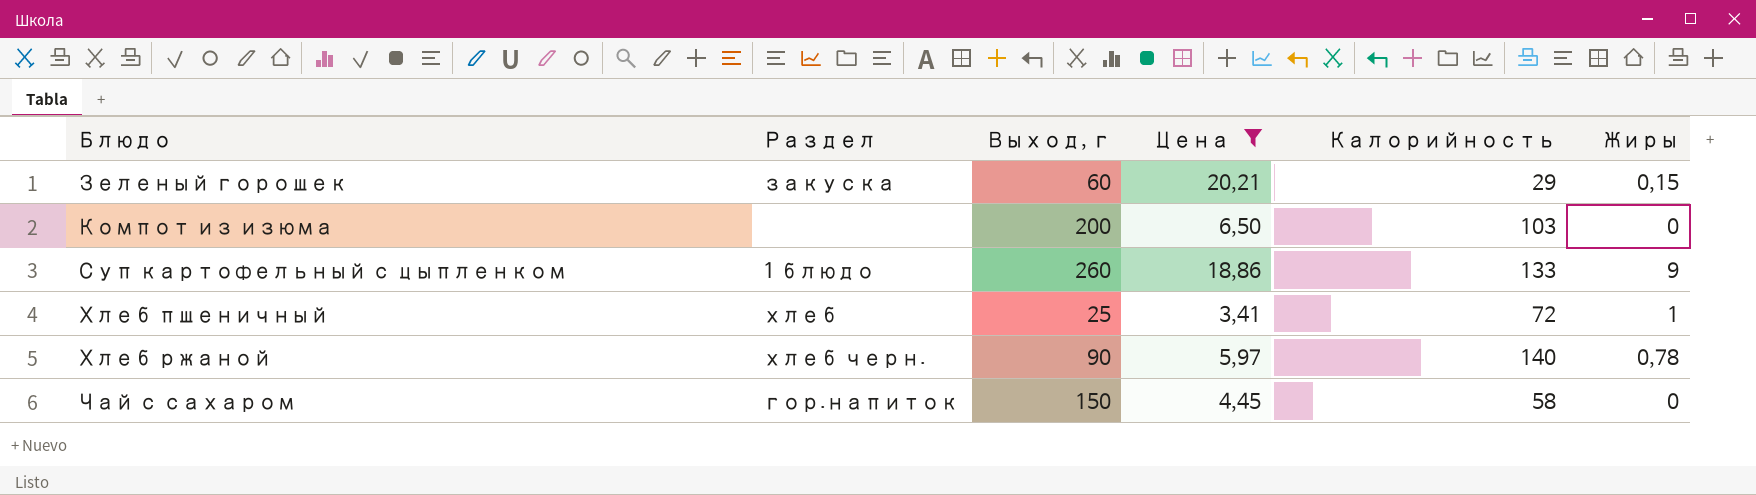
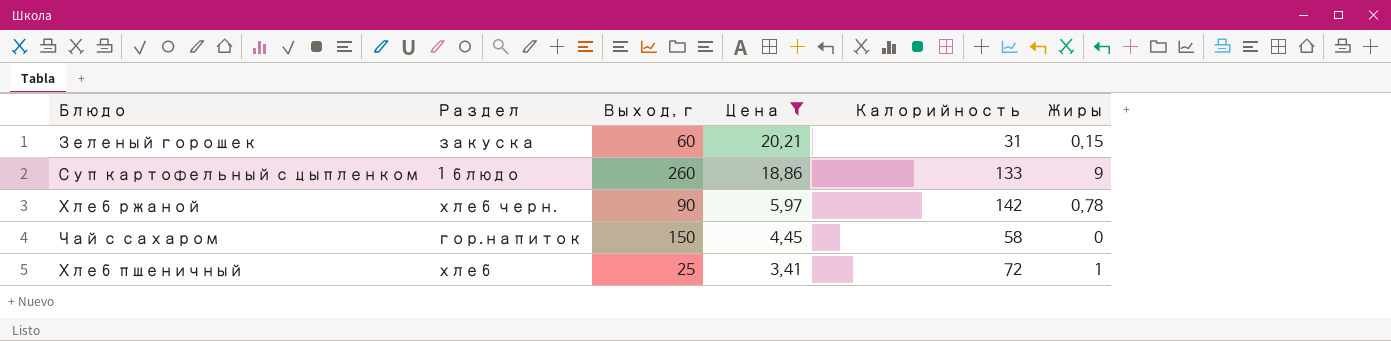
row order: Блюдо ascending -> Цена descending
row Компот из изюма: none | 200 | 6,50 | 103 | 0 -> none
Зеленый горошек | Калорийность: 29 -> 31
Хлеб ржаной | Калорийность: 140 -> 142

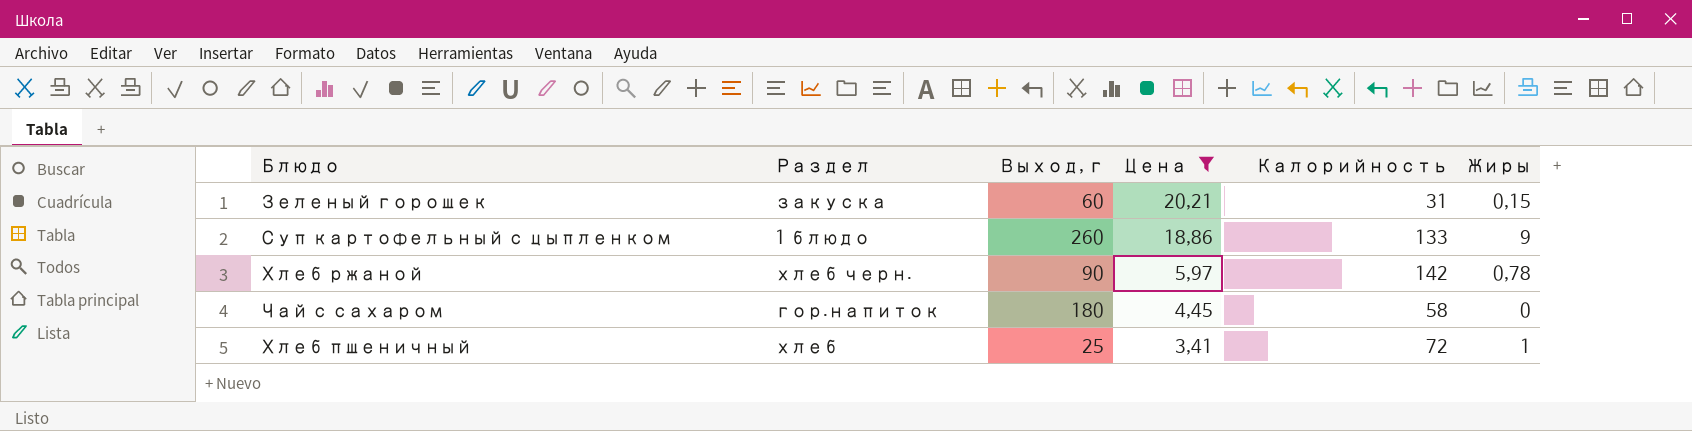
Чай с сахаром | Выход, г: 150 -> 180

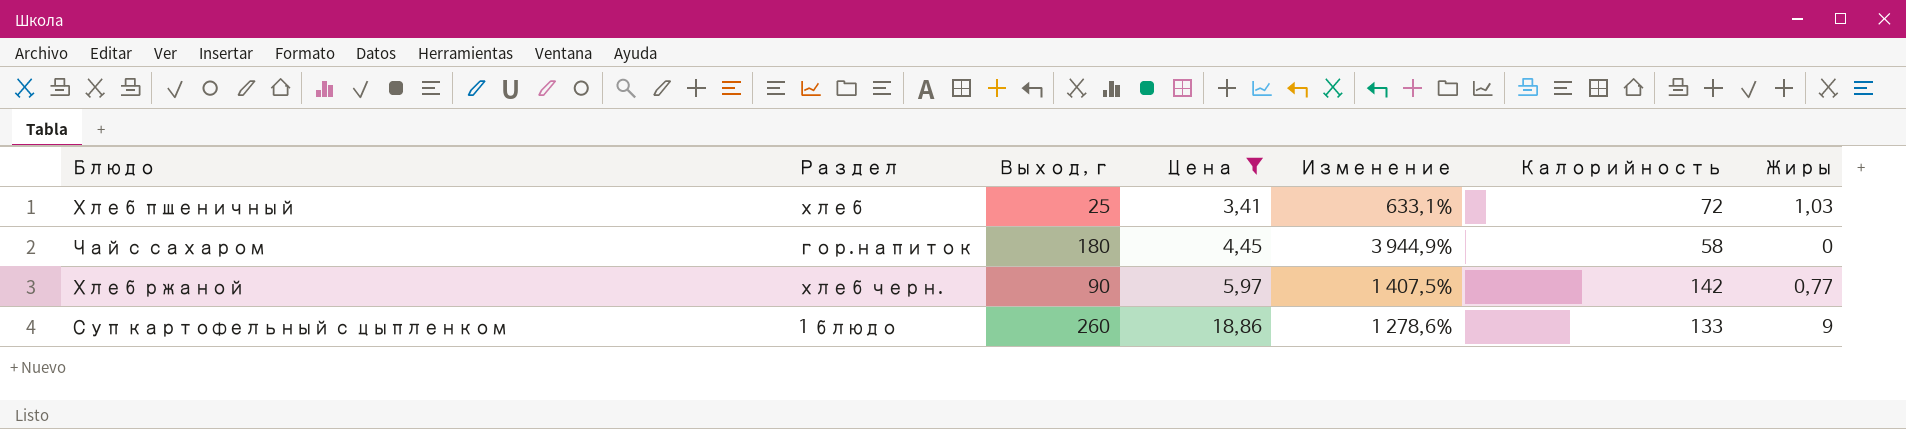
row order: Цена descending -> Цена ascending
column Изменение | formula: none -> ([Выход, г] - [Цена]) / [Цена]
row Зеленый горошек: закуска | 60 | 20,21 | 31 | 0,15 -> none
Хлеб пшеничный | Жиры: 1 -> 1,03
Хлеб ржаной | Жиры: 0,78 -> 0,77

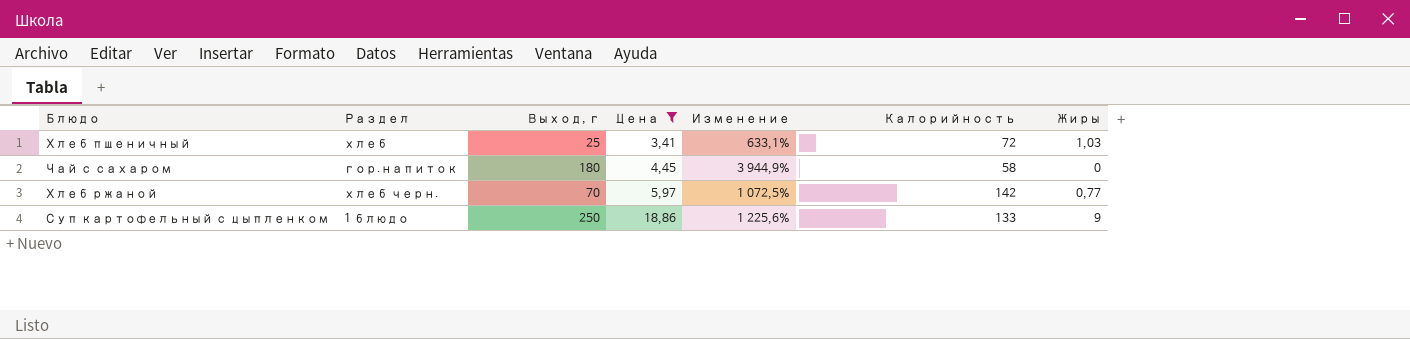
Хлеб ржаной | Выход, г: 90 -> 70
Хлеб ржаной | Изменение: 1 407,5% -> 1 072,5%
Суп картофельный с цыпленком | Выход, г: 260 -> 250
Суп картофельный с цыпленком | Изменение: 1 278,6% -> 1 225,6%

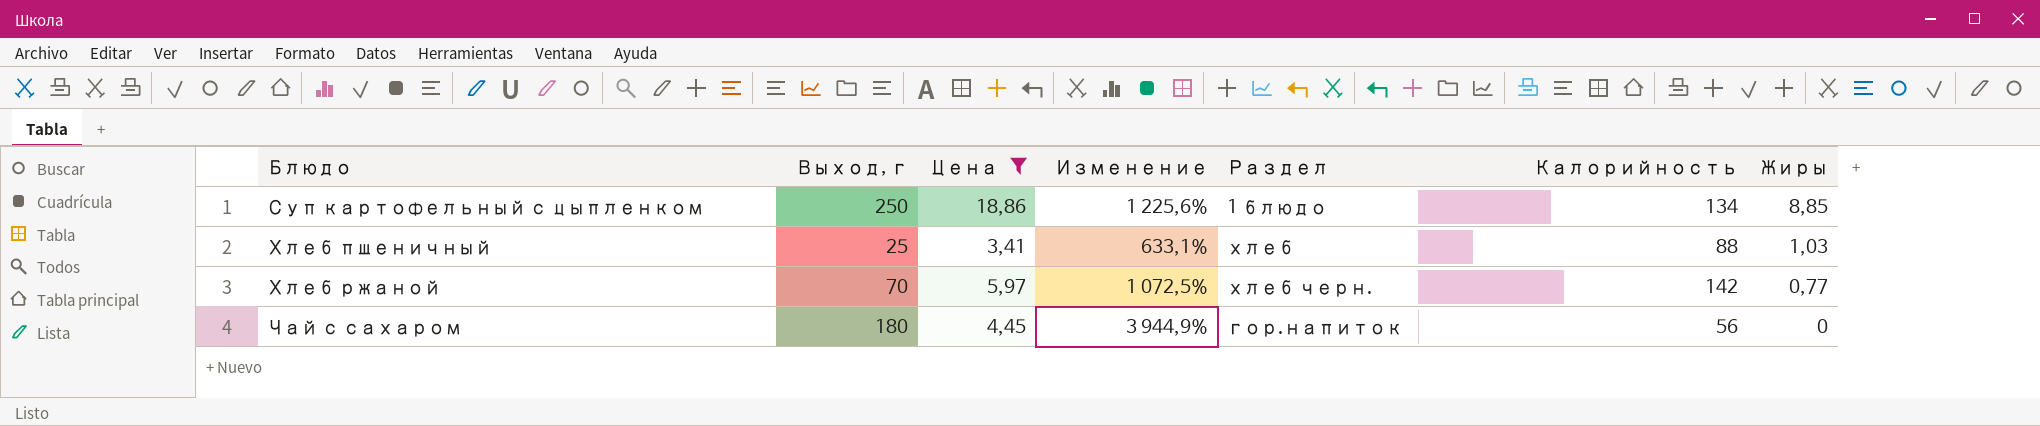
row order: Цена ascending -> Блюдо ascending
column Раздел | position: 2 -> 5
Суп картофельный с цыпленком | Калорийность: 133 -> 134
Суп картофельный с цыпленком | Жиры: 9 -> 8,85
Хлеб пшеничный | Калорийность: 72 -> 88
Чай с сахаром | Калорийность: 58 -> 56

